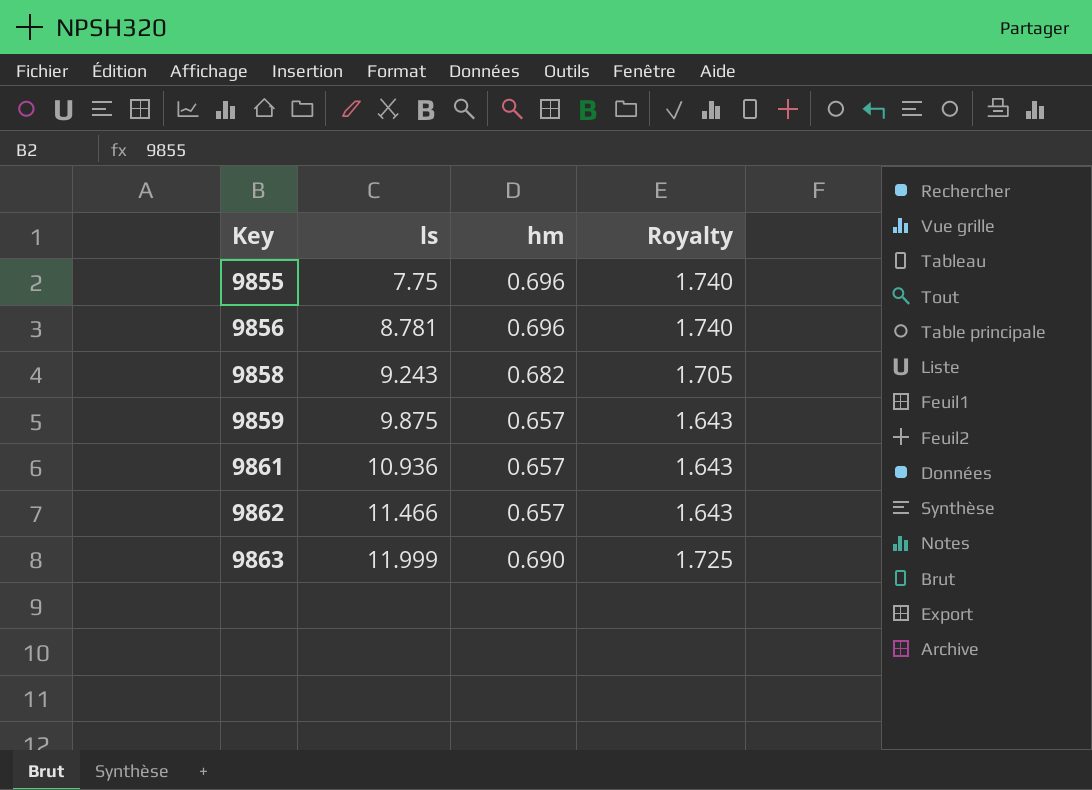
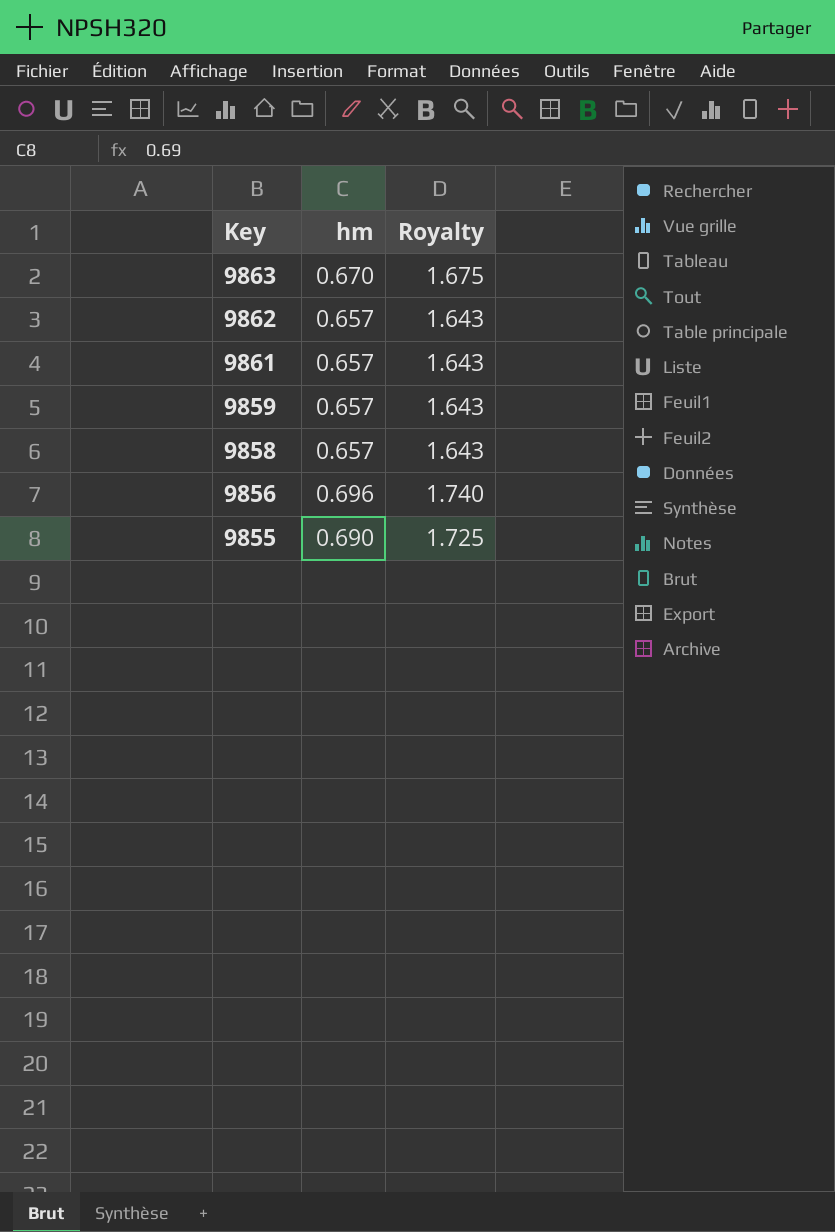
row order: Key ascending -> Key descending
column ls | position: 2 -> none
9863 | hm: 0.690 -> 0.670
9863 | Royalty: 1.725 -> 1.675
9858 | hm: 0.682 -> 0.657
9858 | Royalty: 1.705 -> 1.643
9855 | hm: 0.696 -> 0.690
9855 | Royalty: 1.740 -> 1.725

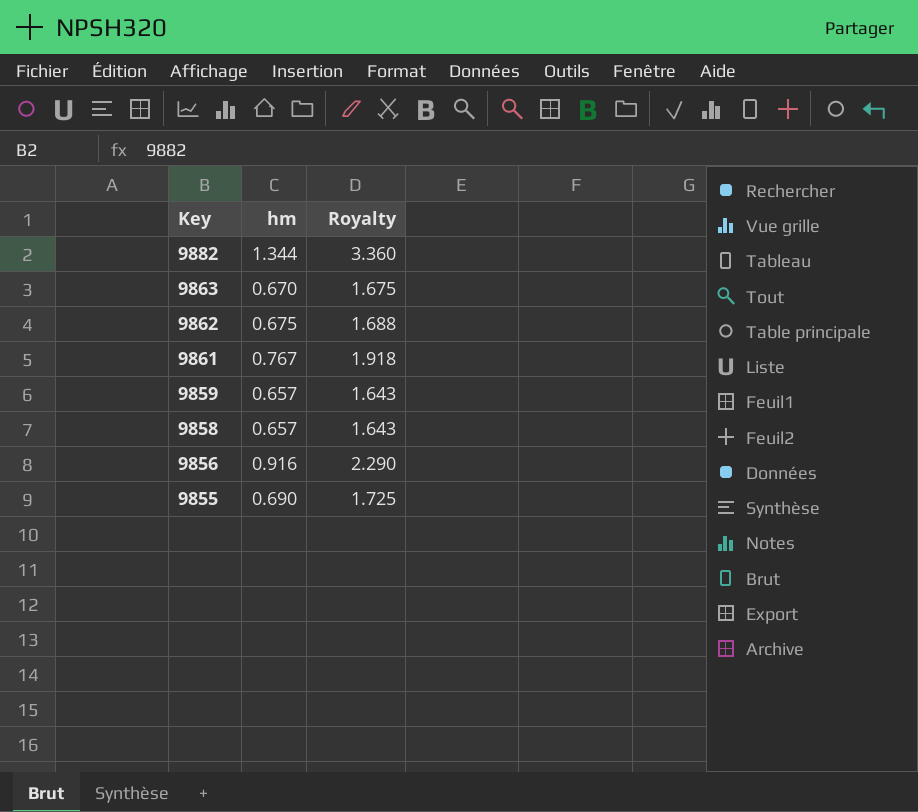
row 9882: none -> 1.344 | 3.360
9862 | hm: 0.657 -> 0.675
9862 | Royalty: 1.643 -> 1.688
9861 | hm: 0.657 -> 0.767
9861 | Royalty: 1.643 -> 1.918
9856 | hm: 0.696 -> 0.916
9856 | Royalty: 1.740 -> 2.290

